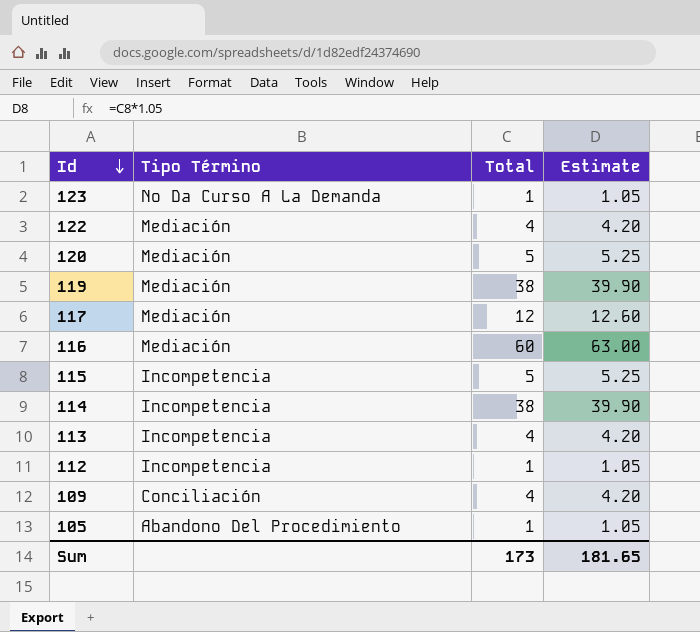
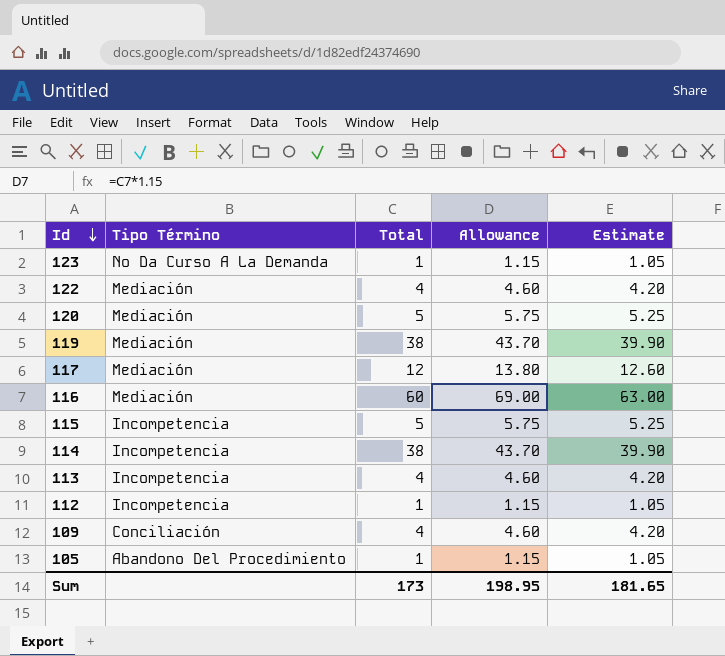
column Allowance | formula: none -> [Total] * 1.15

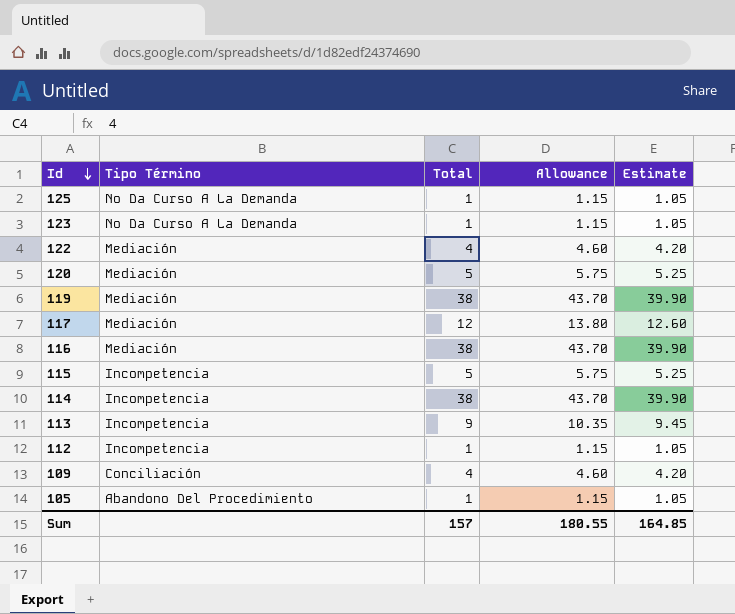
row 125: none -> No Da Curso A La Demanda | 1 | 1.15 | 1.05
116 | Total: 60 -> 38
116 | Allowance: 69.00 -> 43.70
116 | Estimate: 63.00 -> 39.90
113 | Total: 4 -> 9
113 | Allowance: 4.60 -> 10.35
113 | Estimate: 4.20 -> 9.45
Sum | Total: 173 -> 157
Sum | Allowance: 198.95 -> 180.55
Sum | Estimate: 181.65 -> 164.85

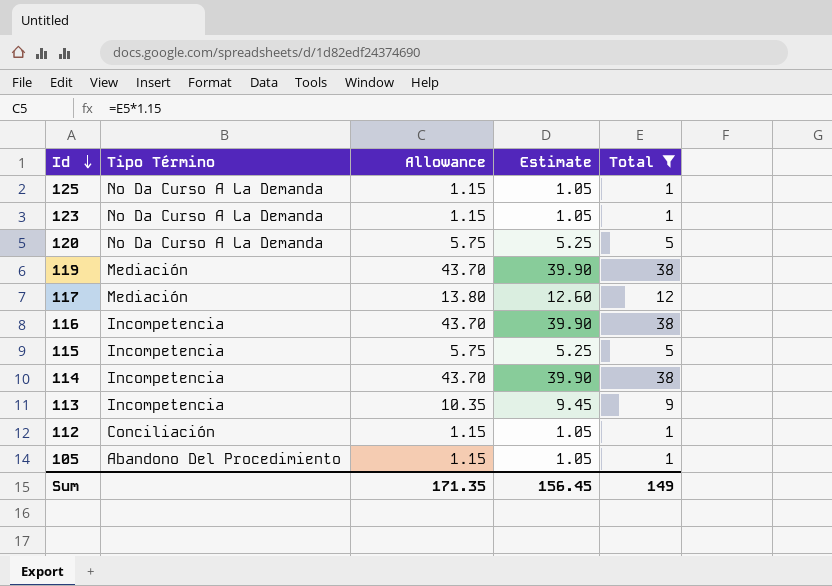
filter: none -> Total != 4
column Total | position: 3 -> 5
120 | Tipo Término: Mediación -> No Da Curso A La Demanda
116 | Tipo Término: Mediación -> Incompetencia
112 | Tipo Término: Incompetencia -> Conciliación
Sum | Allowance: 180.55 -> 171.35
Sum | Estimate: 164.85 -> 156.45
Sum | Total: 157 -> 149

